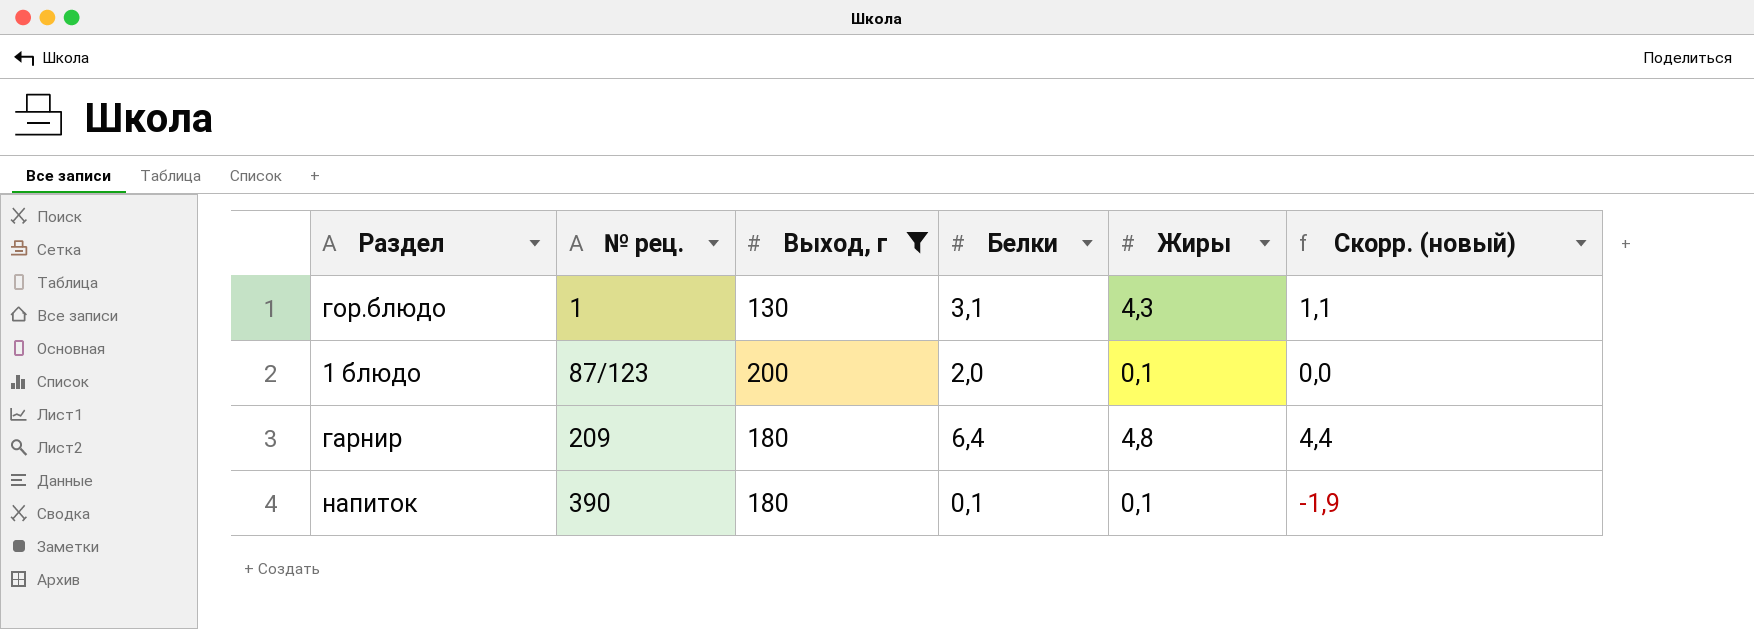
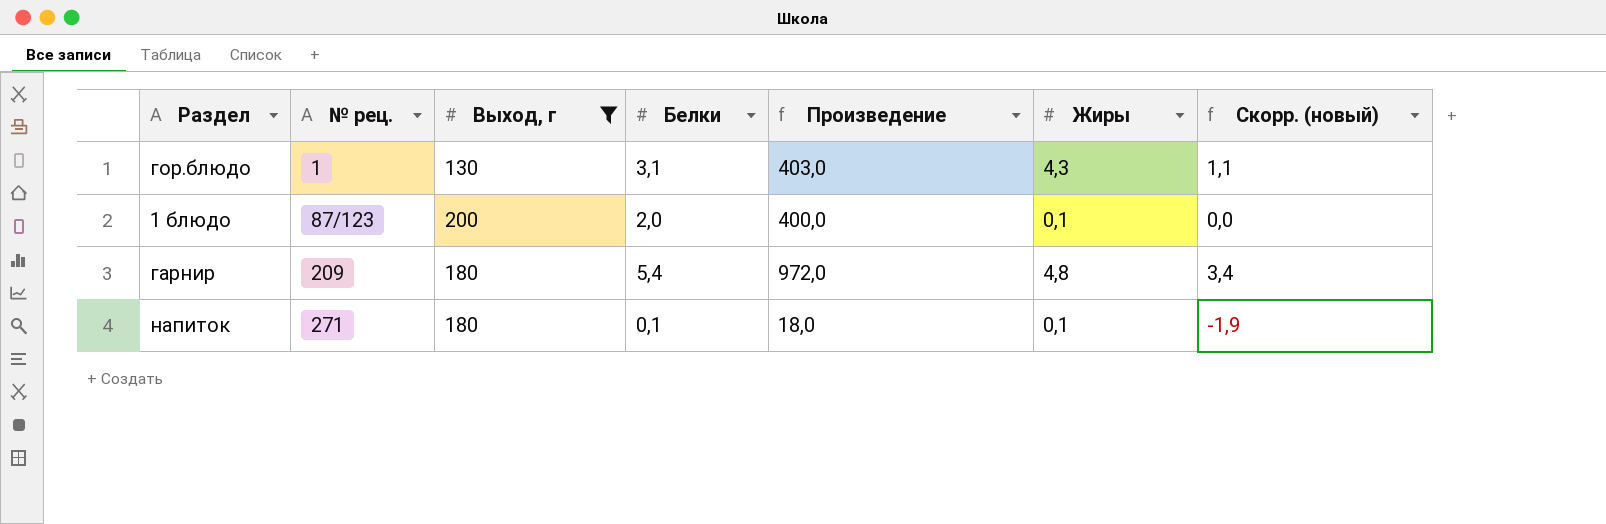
column Произведение | formula: none -> [Выход, г] * [Белки]
гарнир | Белки: 6,4 -> 5,4
гарнир | Скорр. (новый): 4,4 -> 3,4
напиток | № рец.: 390 -> 271

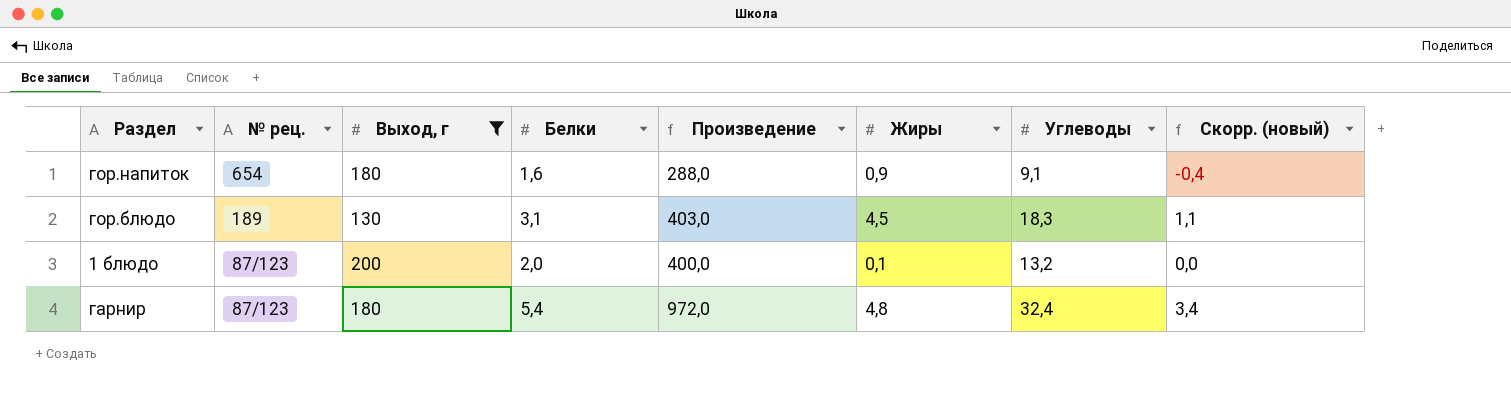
column Углеводы | position: none -> 7
row напиток: 271 | 180 | 0,1 | 18,0 | 0,1 | -1,9 -> none
row гор.напиток: none -> 654 | 180 | 1,6 | 288,0 | 0,9 | 9,1 | -0,4
гор.блюдо | № рец.: 1 -> 189
гор.блюдо | Жиры: 4,3 -> 4,5
гарнир | № рец.: 209 -> 87/123

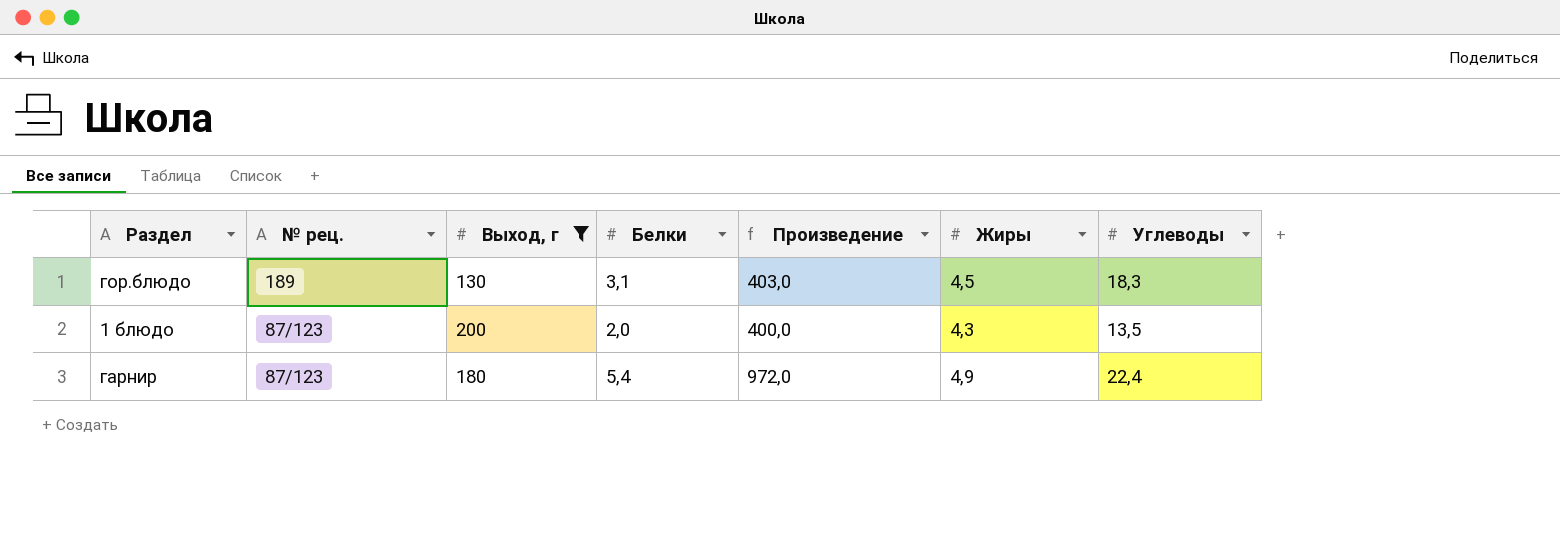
column Скорр. (новый) | formula: [Белки] - 2 -> none
row гор.напиток: 654 | 180 | 1,6 | 288,0 | 0,9 | 9,1 | -0,4 -> none
1 блюдо | Жиры: 0,1 -> 4,3
1 блюдо | Углеводы: 13,2 -> 13,5
гарнир | Жиры: 4,8 -> 4,9
гарнир | Углеводы: 32,4 -> 22,4

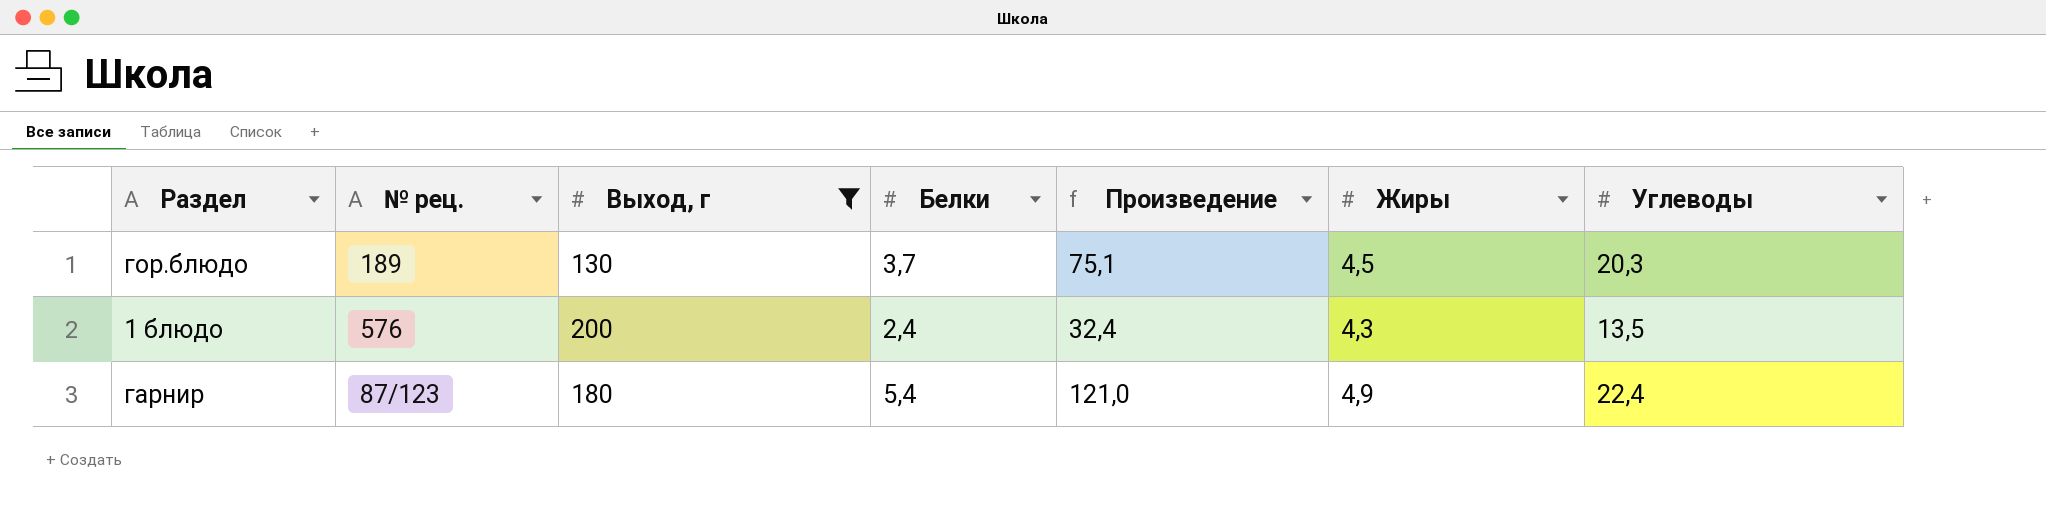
column Произведение | formula: [Выход, г] * [Белки] -> [Белки] * [Углеводы]
гор.блюдо | Белки: 3,1 -> 3,7
гор.блюдо | Углеводы: 18,3 -> 20,3
1 блюдо | № рец.: 87/123 -> 576
1 блюдо | Белки: 2,0 -> 2,4

